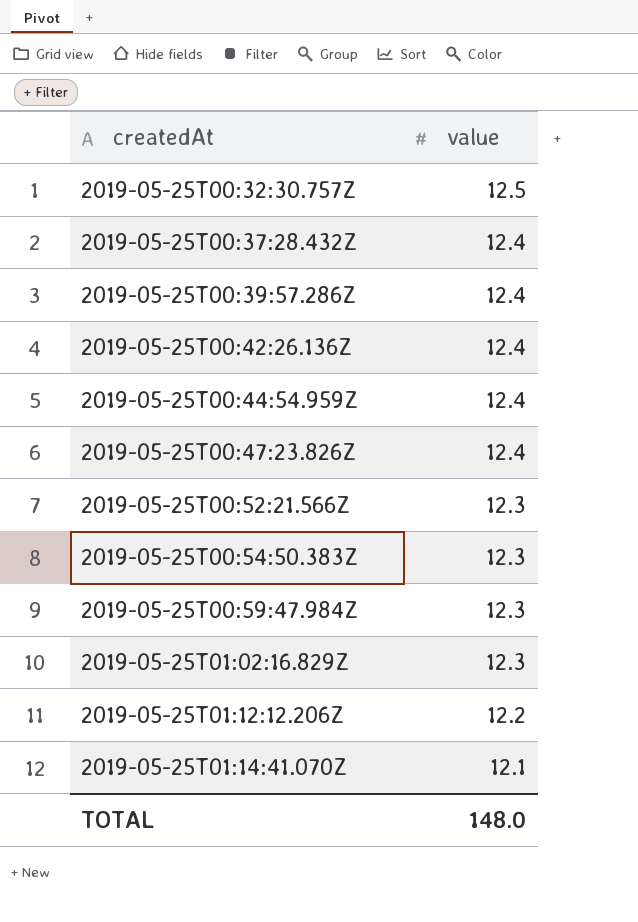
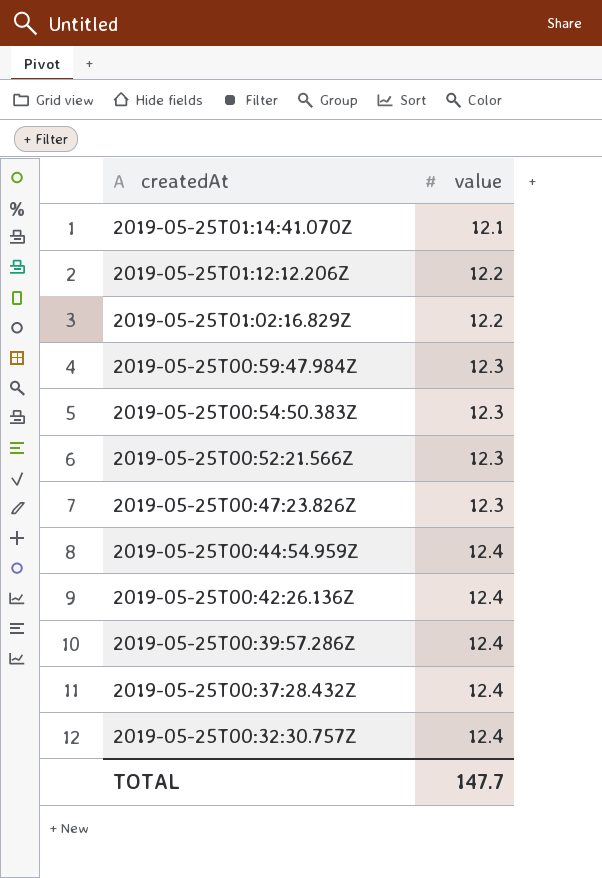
row order: createdAt ascending -> createdAt descending
2019-05-25T01:02:16.829Z | value: 12.3 -> 12.2
2019-05-25T00:47:23.826Z | value: 12.4 -> 12.3
2019-05-25T00:32:30.757Z | value: 12.5 -> 12.4
TOTAL | value: 148.0 -> 147.7

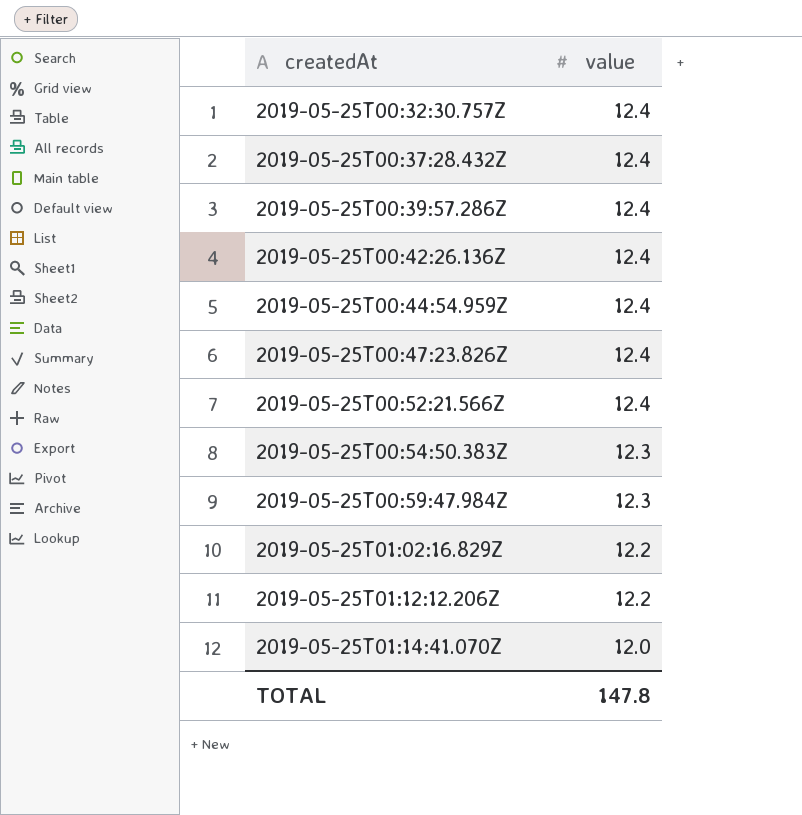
row order: createdAt descending -> createdAt ascending
2019-05-25T00:47:23.826Z | value: 12.3 -> 12.4
2019-05-25T00:52:21.566Z | value: 12.3 -> 12.4
2019-05-25T01:14:41.070Z | value: 12.1 -> 12.0
TOTAL | value: 147.7 -> 147.8

